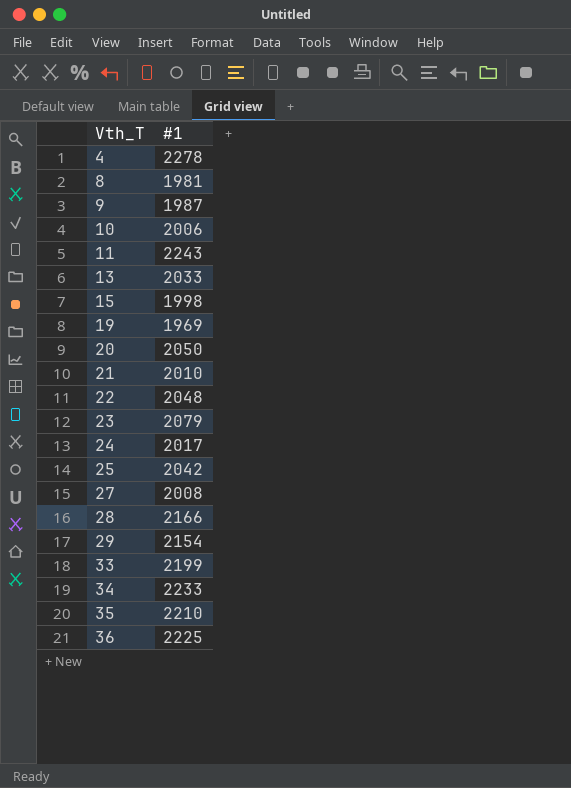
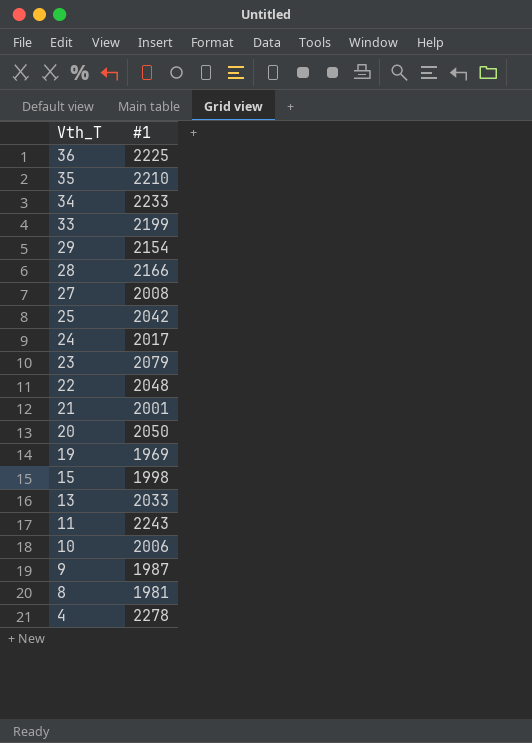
row order: Vth_T ascending -> Vth_T descending
21 | #1: 2010 -> 2001

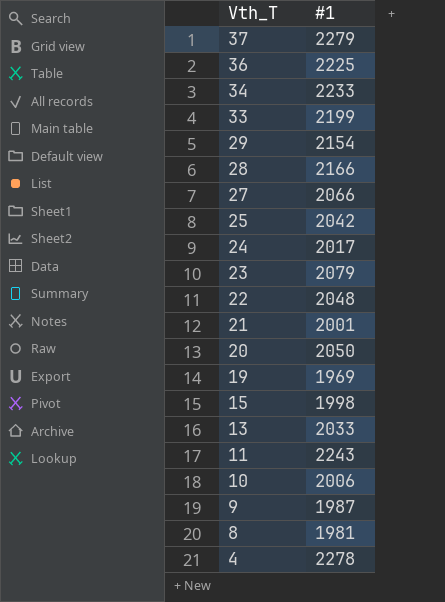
row 35: 2210 -> none
row 37: none -> 2279
27 | #1: 2008 -> 2066

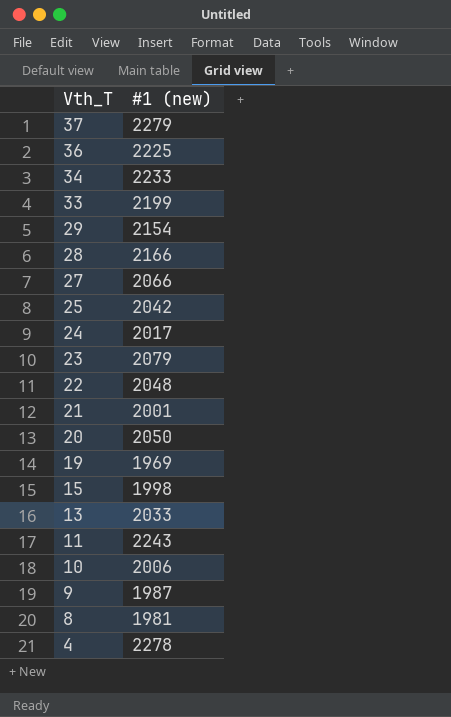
column name: #1 -> #1 (new)

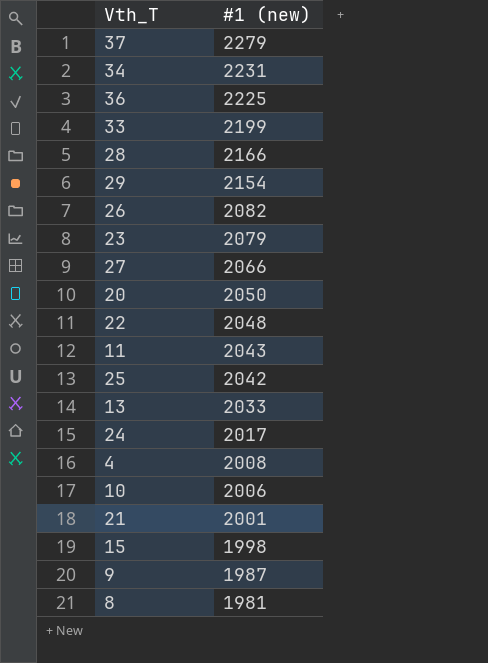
row order: Vth_T descending -> #1 (new) descending
row 19: 1969 -> none
34 | #1 (new): 2233 -> 2231
row 26: none -> 2082
11 | #1 (new): 2243 -> 2043
4 | #1 (new): 2278 -> 2008

